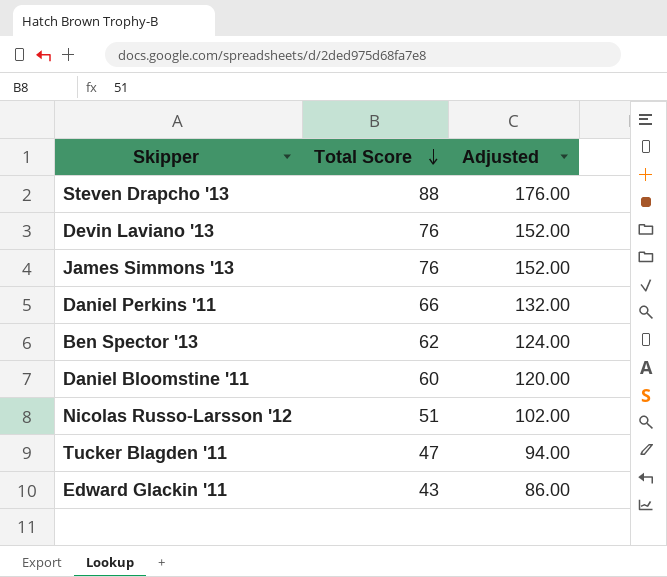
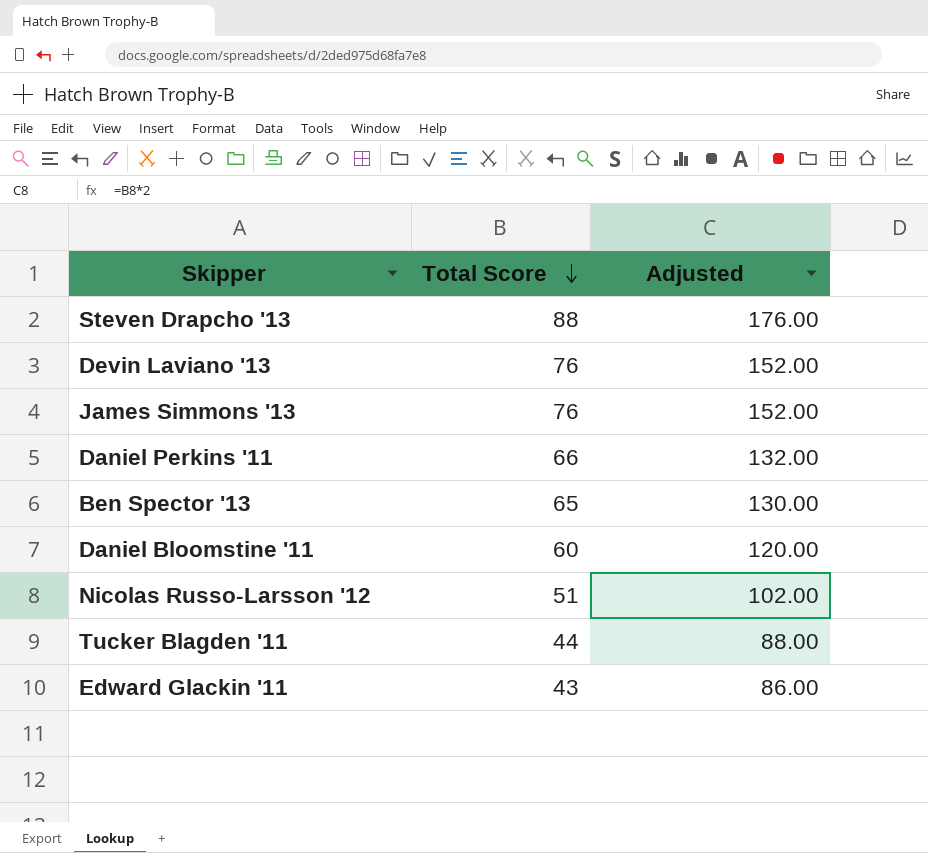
Ben Spector '13 | Total Score: 62 -> 65
Ben Spector '13 | Adjusted: 124.00 -> 130.00
Tucker Blagden '11 | Total Score: 47 -> 44
Tucker Blagden '11 | Adjusted: 94.00 -> 88.00

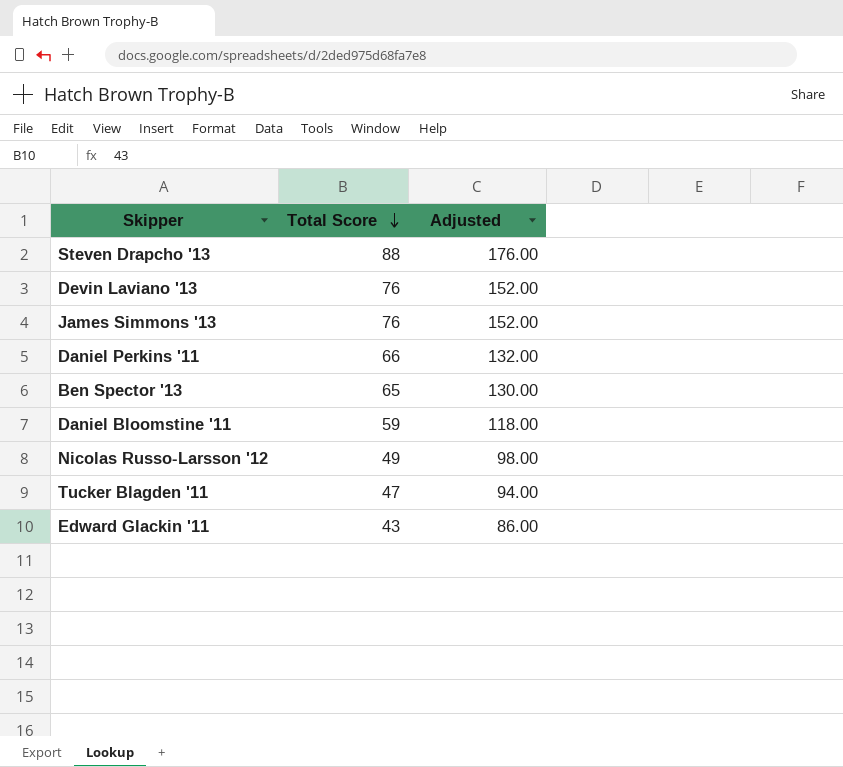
Daniel Bloomstine '11 | Total Score: 60 -> 59
Daniel Bloomstine '11 | Adjusted: 120.00 -> 118.00
Nicolas Russo-Larsson '12 | Total Score: 51 -> 49
Nicolas Russo-Larsson '12 | Adjusted: 102.00 -> 98.00
Tucker Blagden '11 | Total Score: 44 -> 47
Tucker Blagden '11 | Adjusted: 88.00 -> 94.00

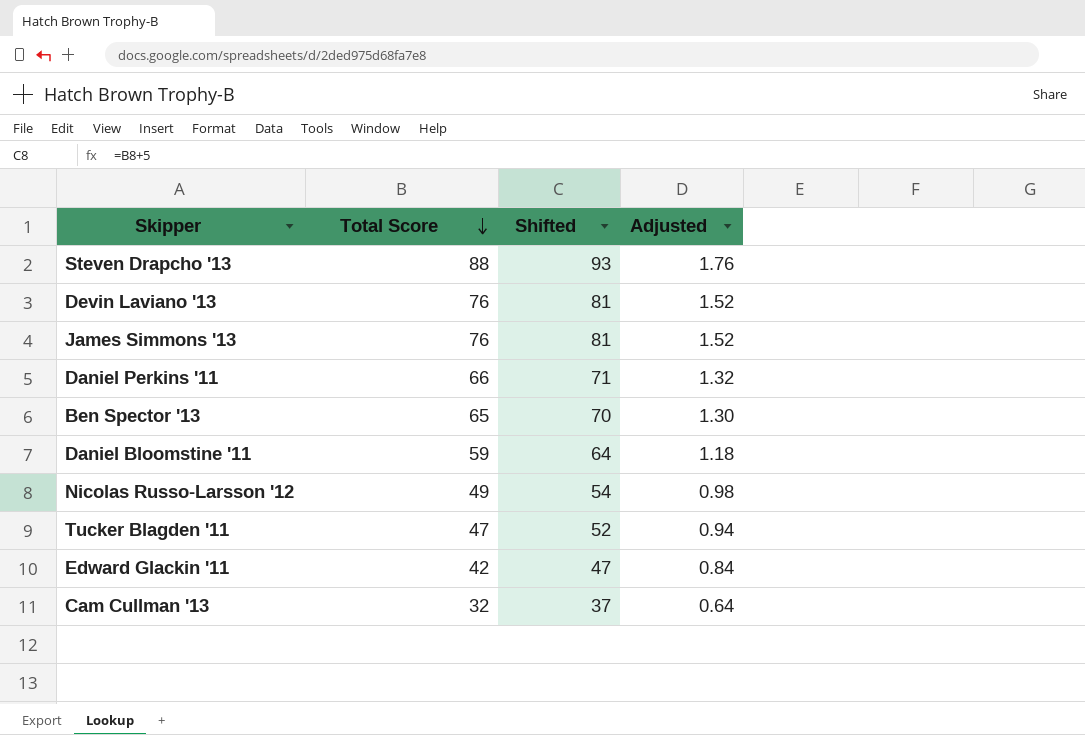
column Shifted | formula: none -> [Total Score] + 5
column Adjusted | formula: [Total Score] * 2 -> [Total Score] * 0.02
Edward Glackin '11 | Total Score: 43 -> 42
row Cam Cullman '13: none -> 32 | 37 | 0.64

